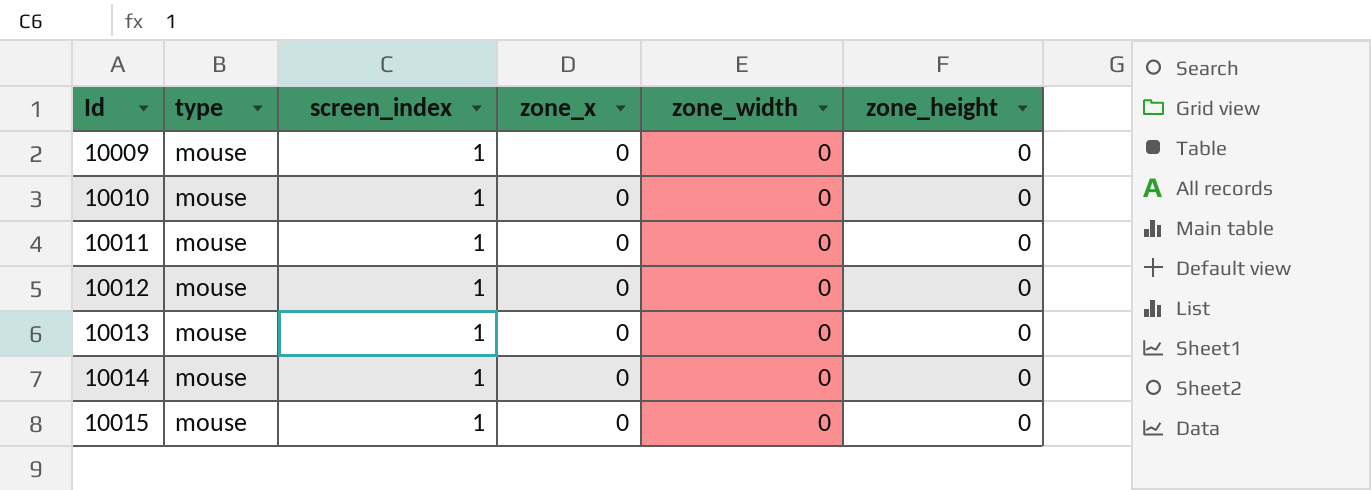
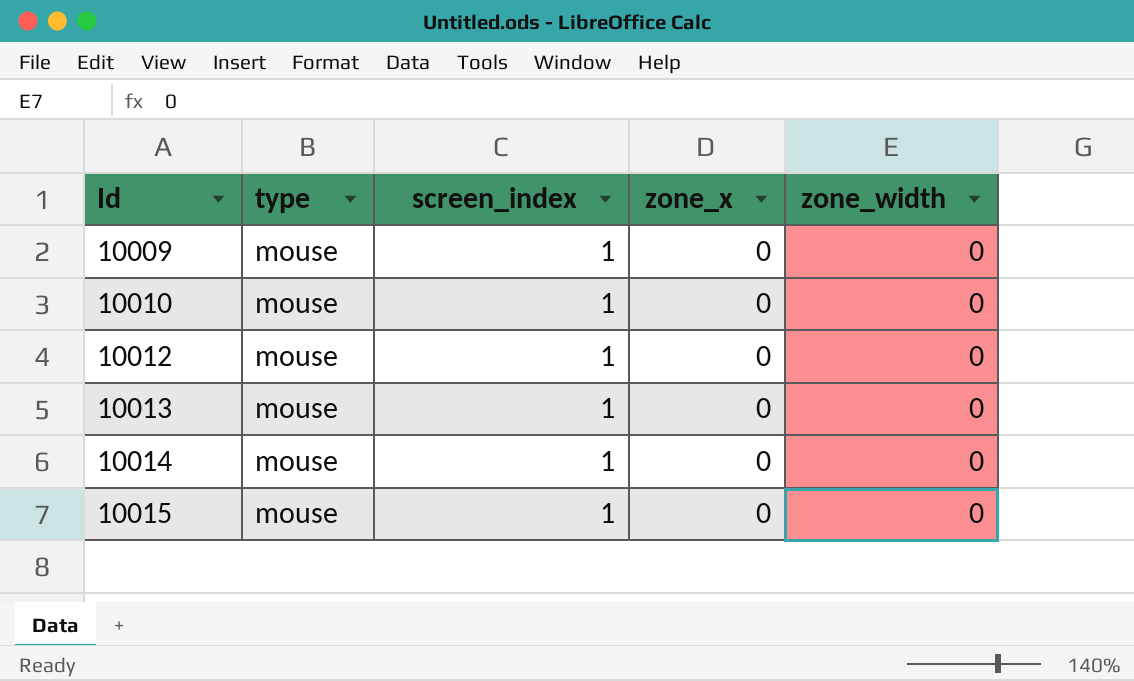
column zone_height | position: 6 -> none
row 10011: mouse | 1 | 0 | 0 | 0 -> none

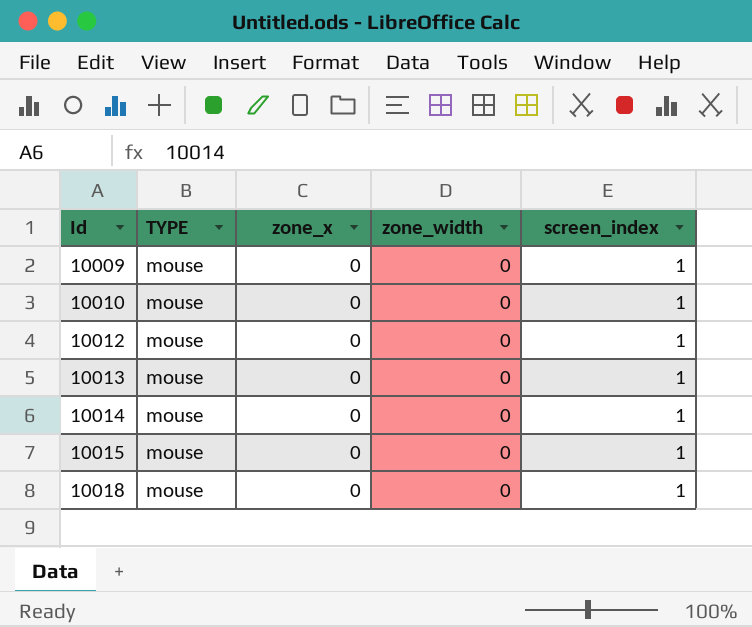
column name: type -> TYPE
column screen_index | position: 3 -> 5
row 10018: none -> mouse | 0 | 0 | 1

